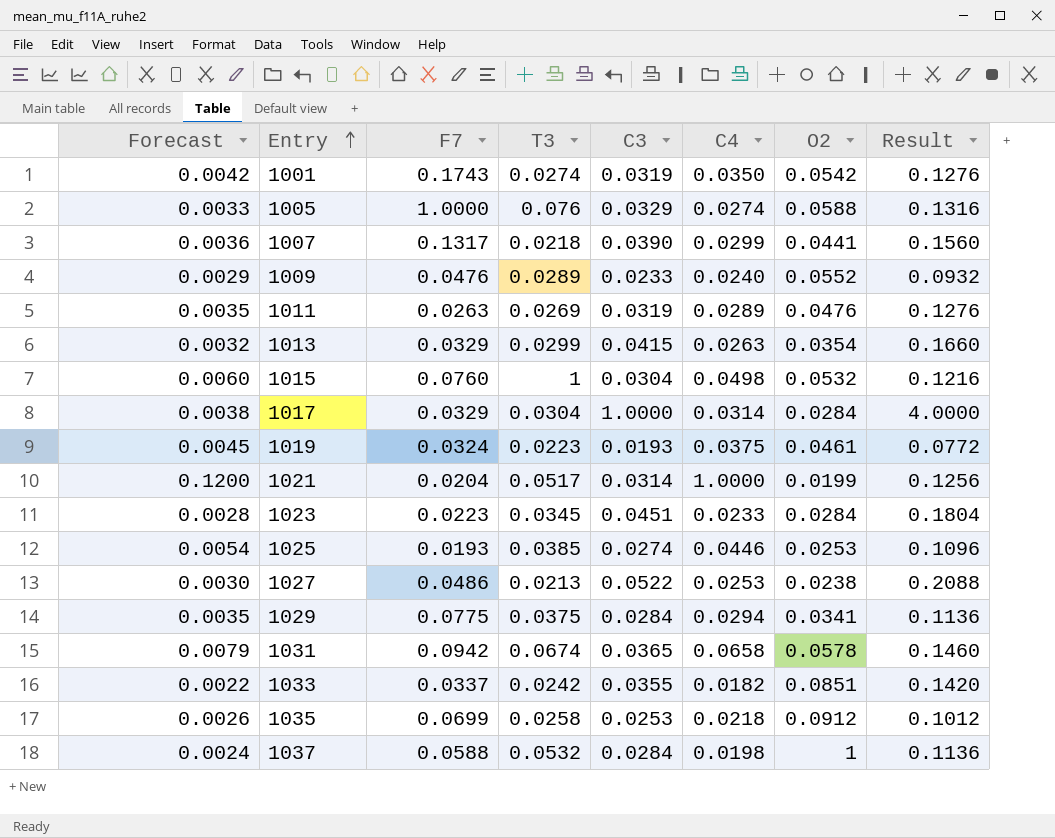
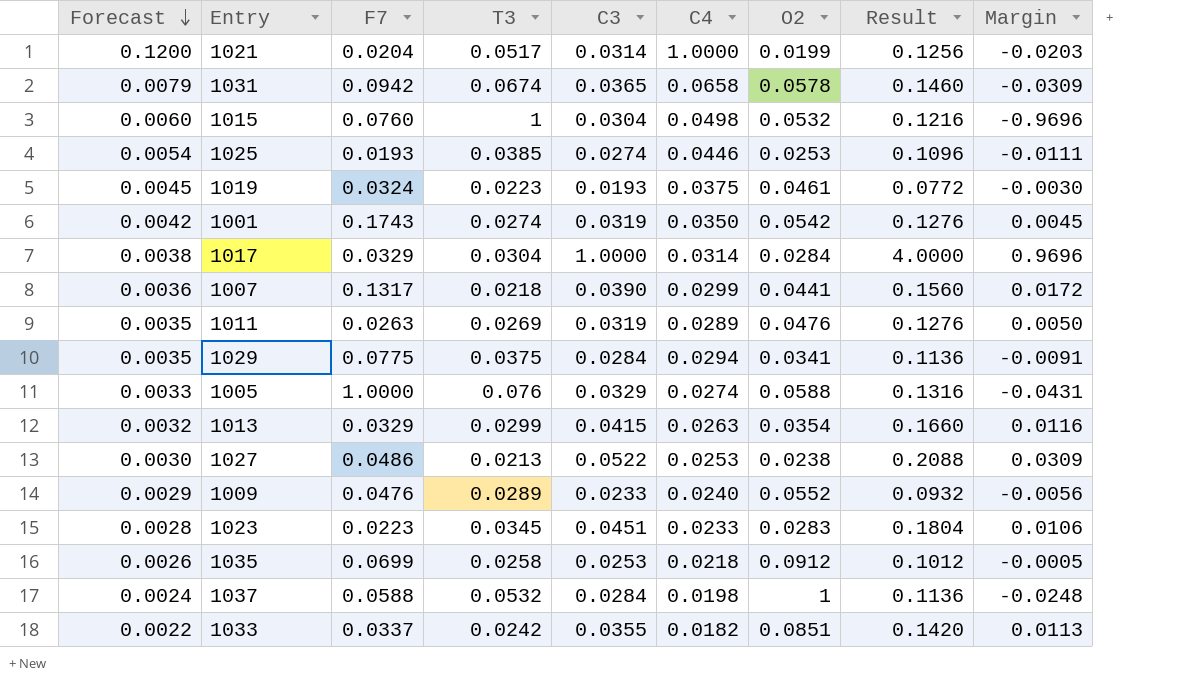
row order: Entry ascending -> Forecast descending
column Margin | formula: none -> [C3] - [T3]
1023 | O2: 0.0284 -> 0.0283

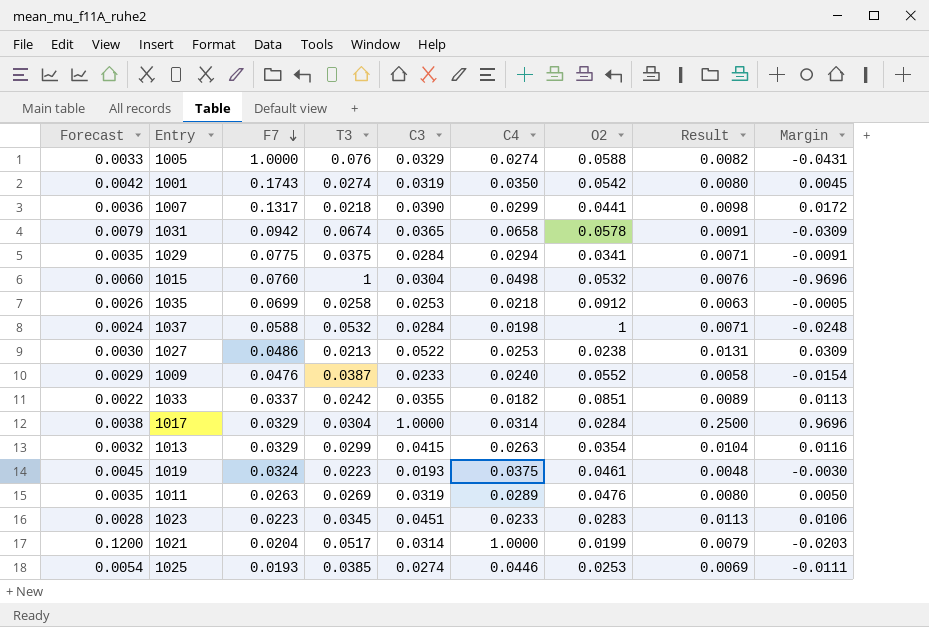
row order: Forecast descending -> F7 descending
column Result | formula: [C3] * 4 -> [C3] * 0.25
1009 | T3: 0.0289 -> 0.0387
1009 | Margin: -0.0056 -> -0.0154

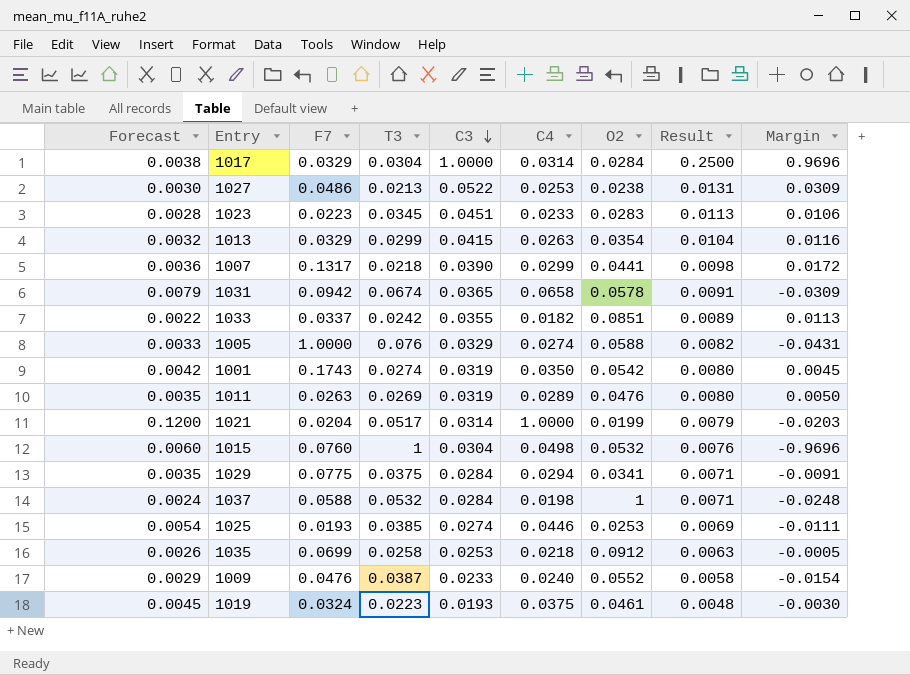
row order: F7 descending -> C3 descending

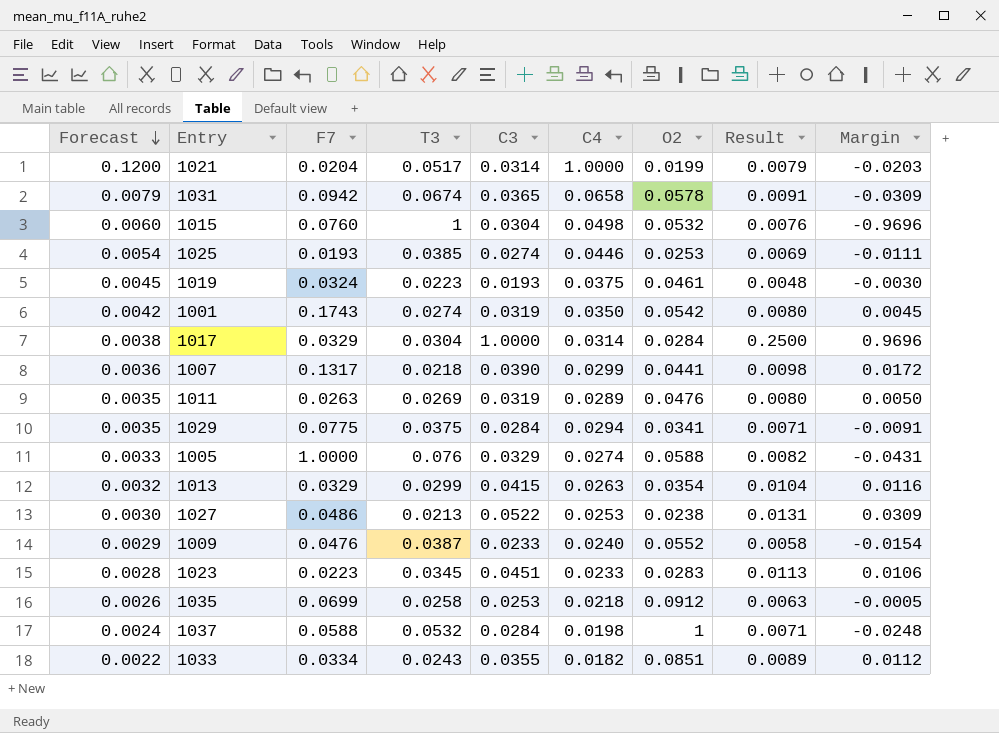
row order: C3 descending -> Forecast descending
1033 | F7: 0.0337 -> 0.0334
1033 | T3: 0.0242 -> 0.0243
1033 | Margin: 0.0113 -> 0.0112

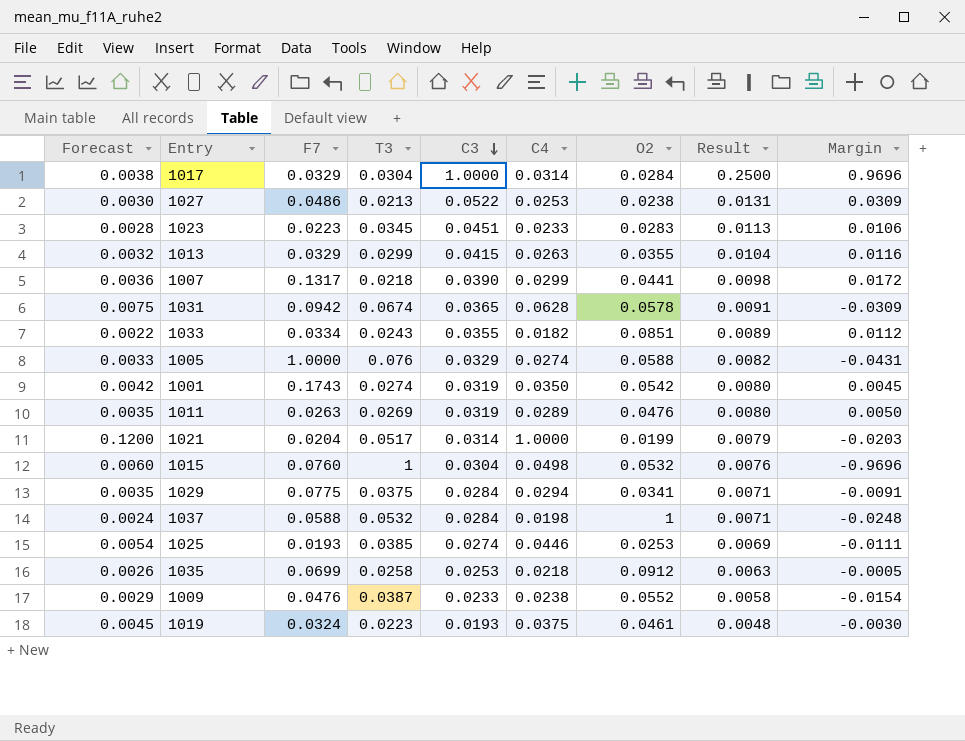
row order: Forecast descending -> C3 descending
1013 | O2: 0.0354 -> 0.0355
1031 | Forecast: 0.0079 -> 0.0075
1031 | C4: 0.0658 -> 0.0628
1009 | C4: 0.0240 -> 0.0238

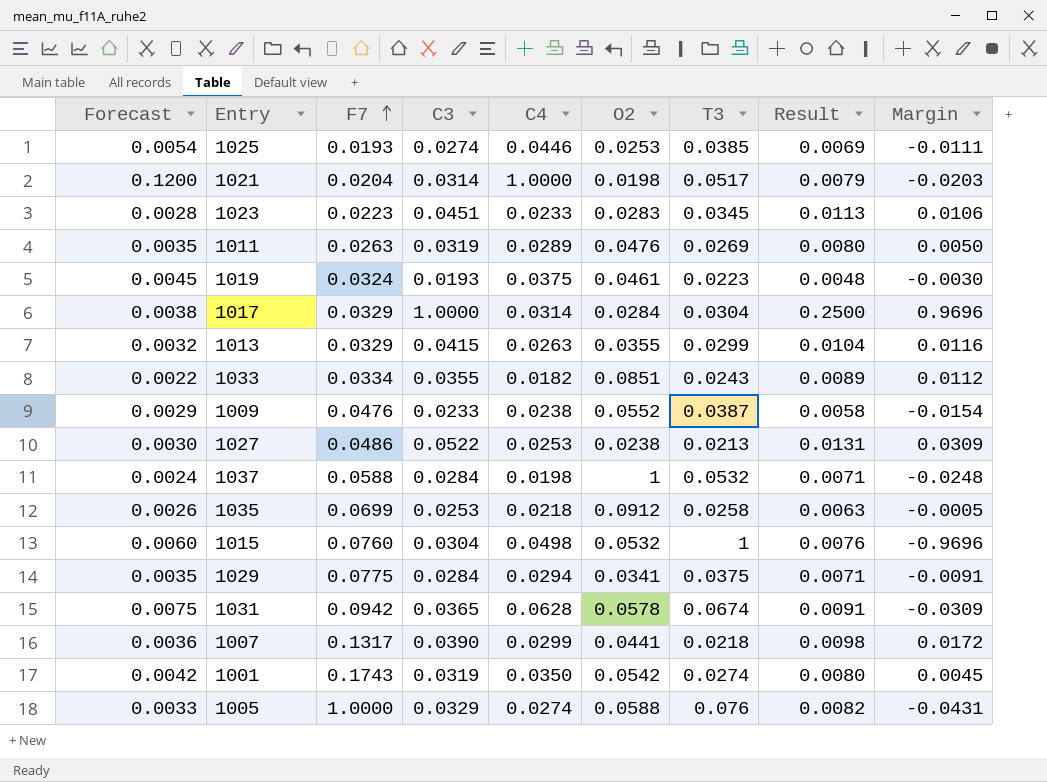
row order: C3 descending -> F7 ascending
column T3 | position: 4 -> 7
1021 | O2: 0.0199 -> 0.0198

